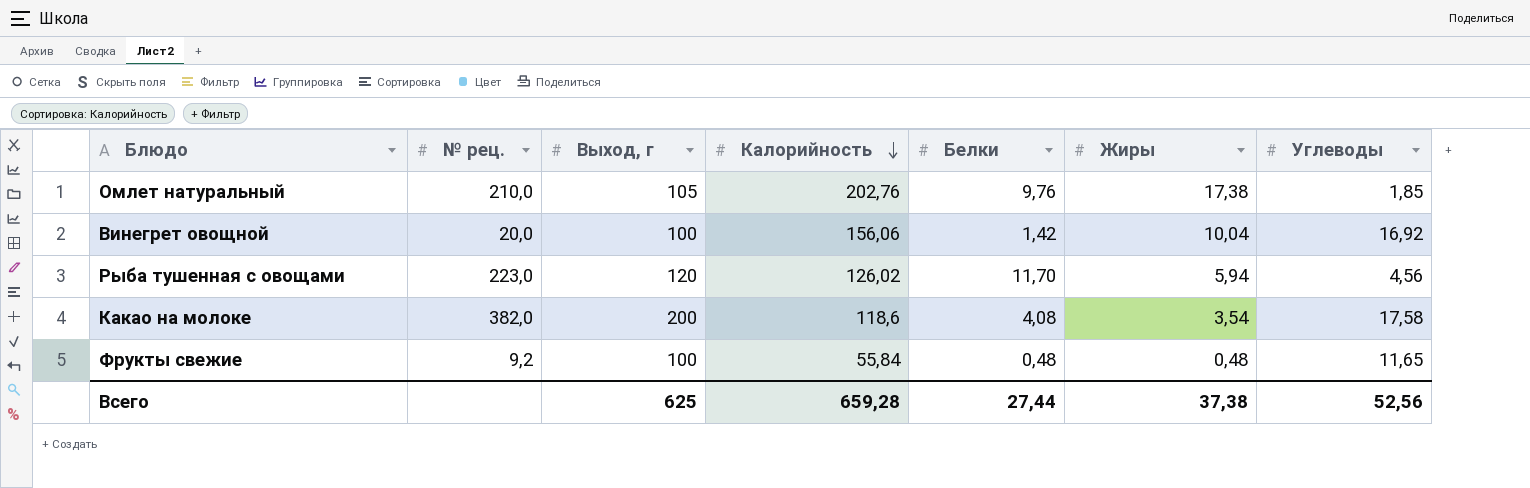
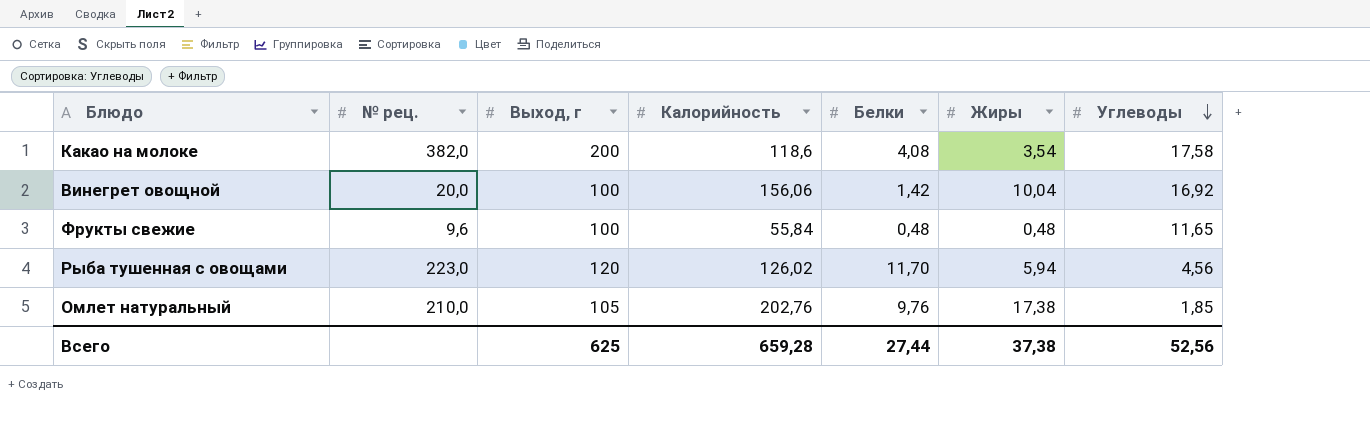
row order: Калорийность descending -> Углеводы descending
Фрукты свежие | № рец.: 9,2 -> 9,6

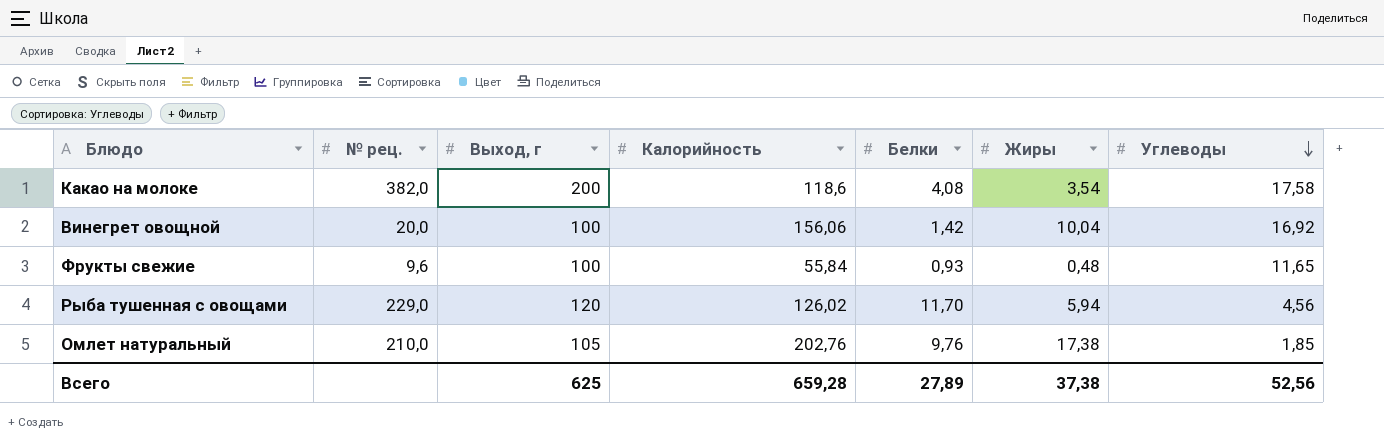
Фрукты свежие | Белки: 0,48 -> 0,93
Рыба тушенная с овощами | № рец.: 223,0 -> 229,0
Всего | Белки: 27,44 -> 27,89

